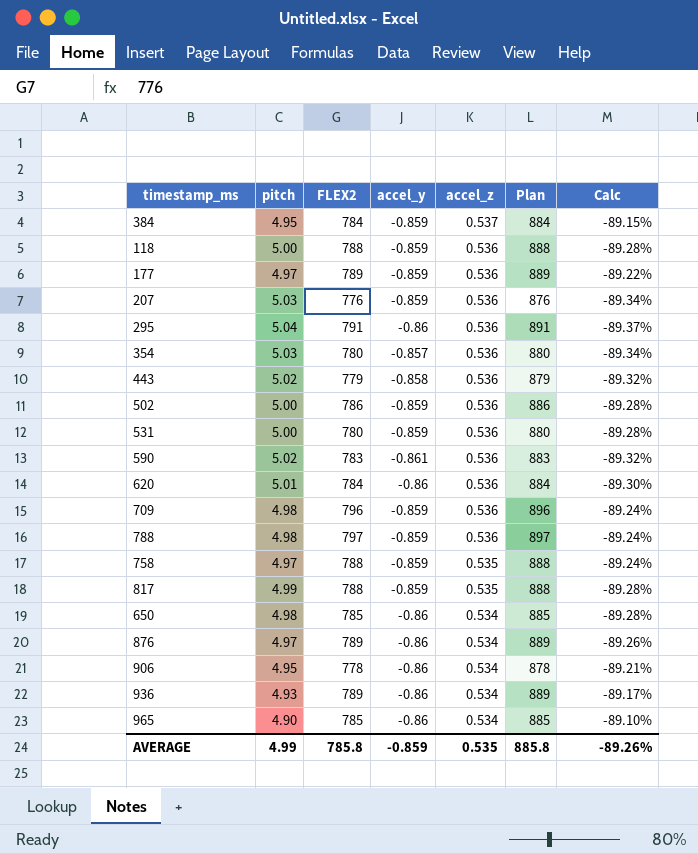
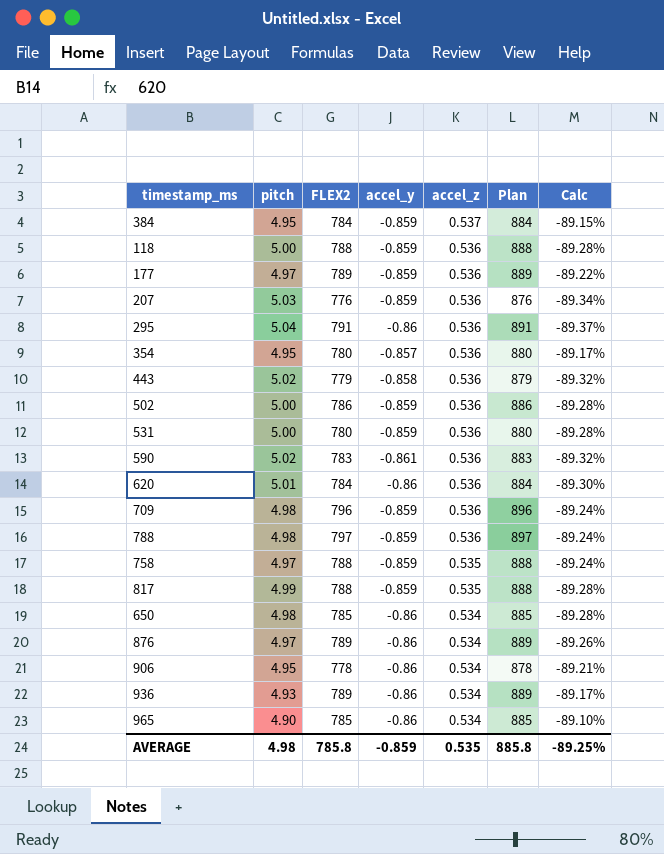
354 | pitch: 5.03 -> 4.95
354 | Calc: -89.34% -> -89.17%
AVERAGE | pitch: 4.99 -> 4.98
AVERAGE | Calc: -89.26% -> -89.25%

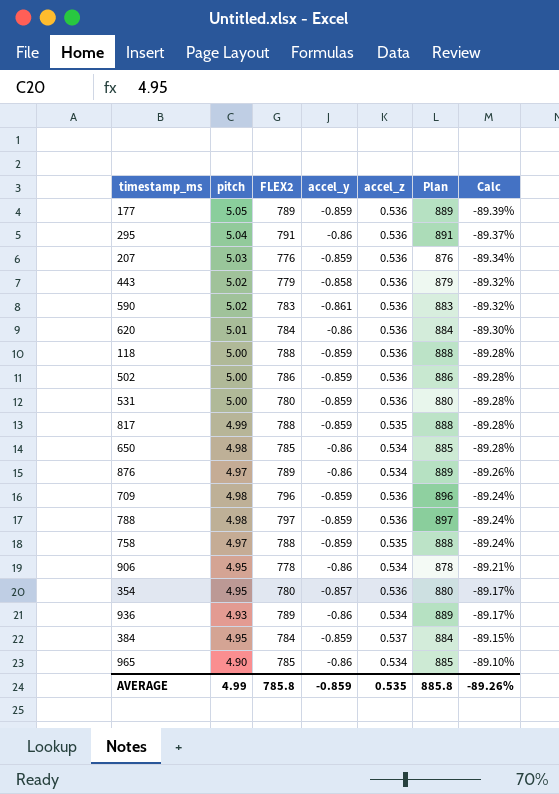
row order: accel_z descending -> Calc ascending
177 | pitch: 4.97 -> 5.05
177 | Calc: -89.22% -> -89.39%
AVERAGE | pitch: 4.98 -> 4.99
AVERAGE | Calc: -89.25% -> -89.26%

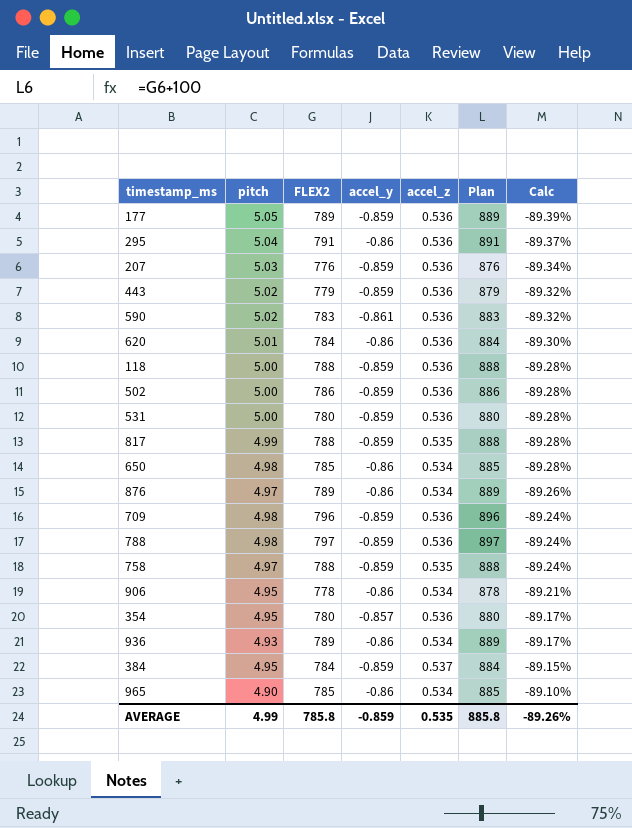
443 | accel_y: -0.858 -> -0.859

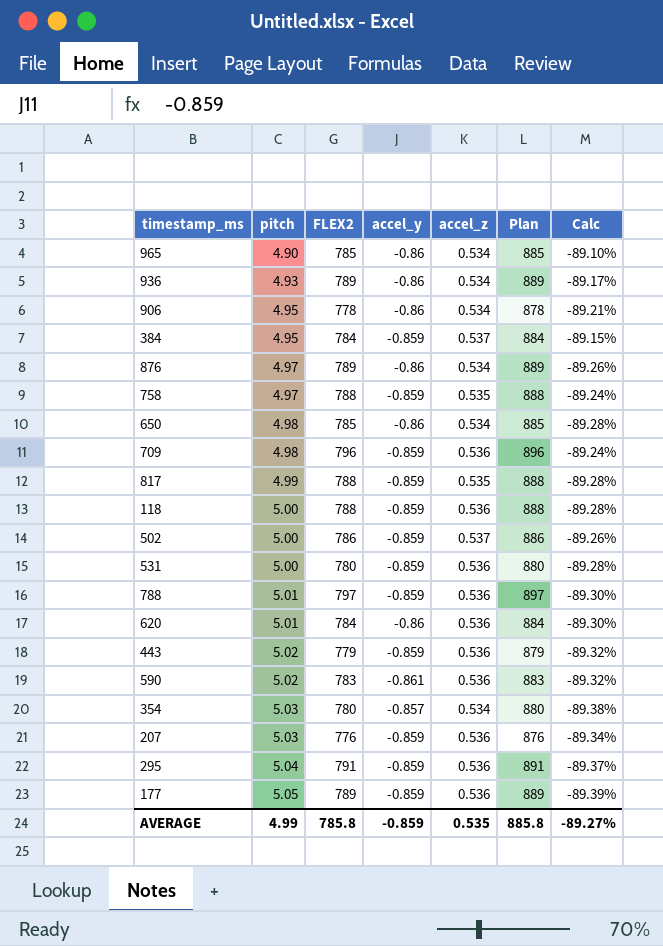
row order: Calc ascending -> pitch ascending
502 | accel_z: 0.536 -> 0.537
502 | Calc: -89.28% -> -89.26%
788 | pitch: 4.98 -> 5.01
788 | Calc: -89.24% -> -89.30%
354 | pitch: 4.95 -> 5.03
354 | accel_z: 0.536 -> 0.534
354 | Calc: -89.17% -> -89.38%
295 | accel_y: -0.86 -> -0.859
AVERAGE | Calc: -89.26% -> -89.27%

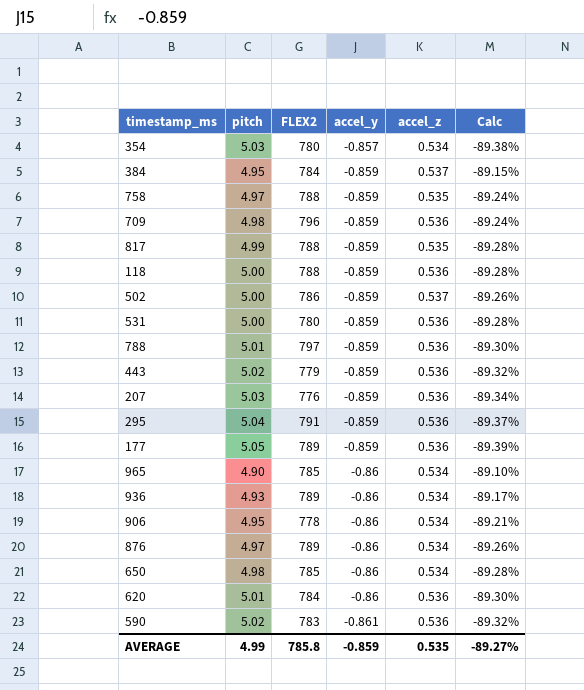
row order: pitch ascending -> accel_y descending
column Plan | formula: [FLEX2] + 100 -> none

